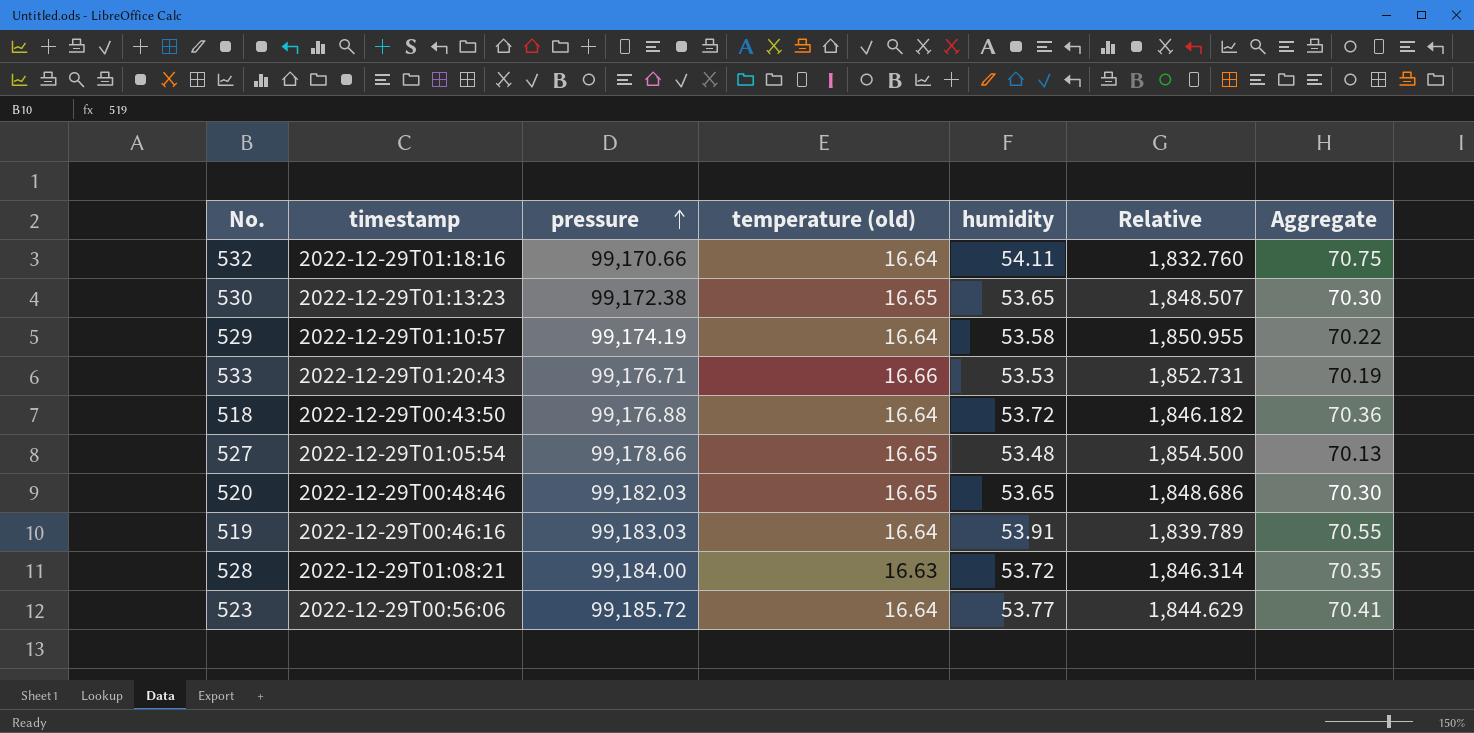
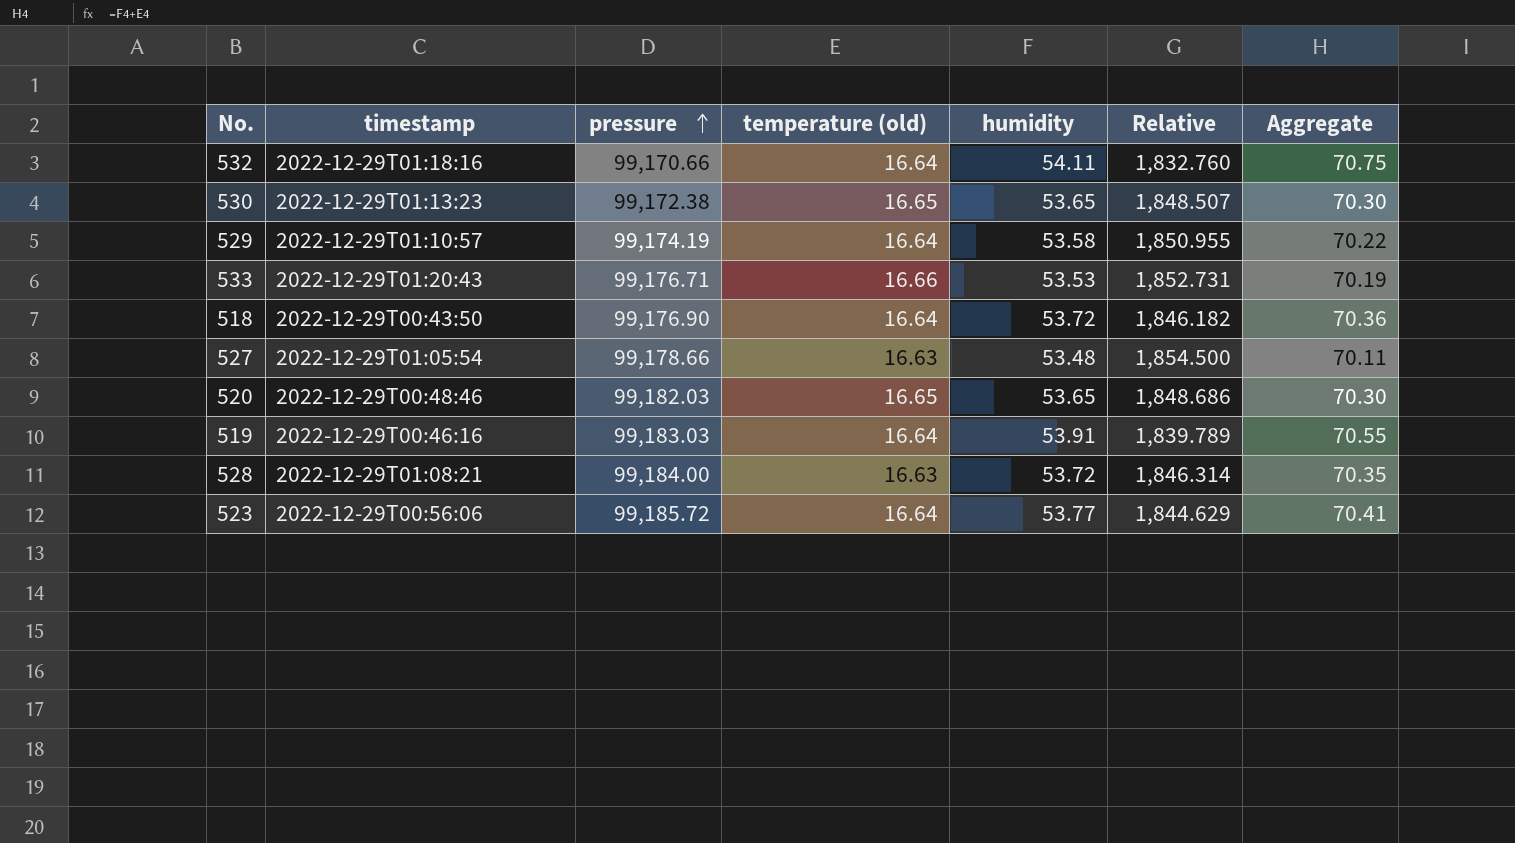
518 | pressure: 99,176.88 -> 99,176.90
527 | temperature (old): 16.65 -> 16.63
527 | Aggregate: 70.13 -> 70.11

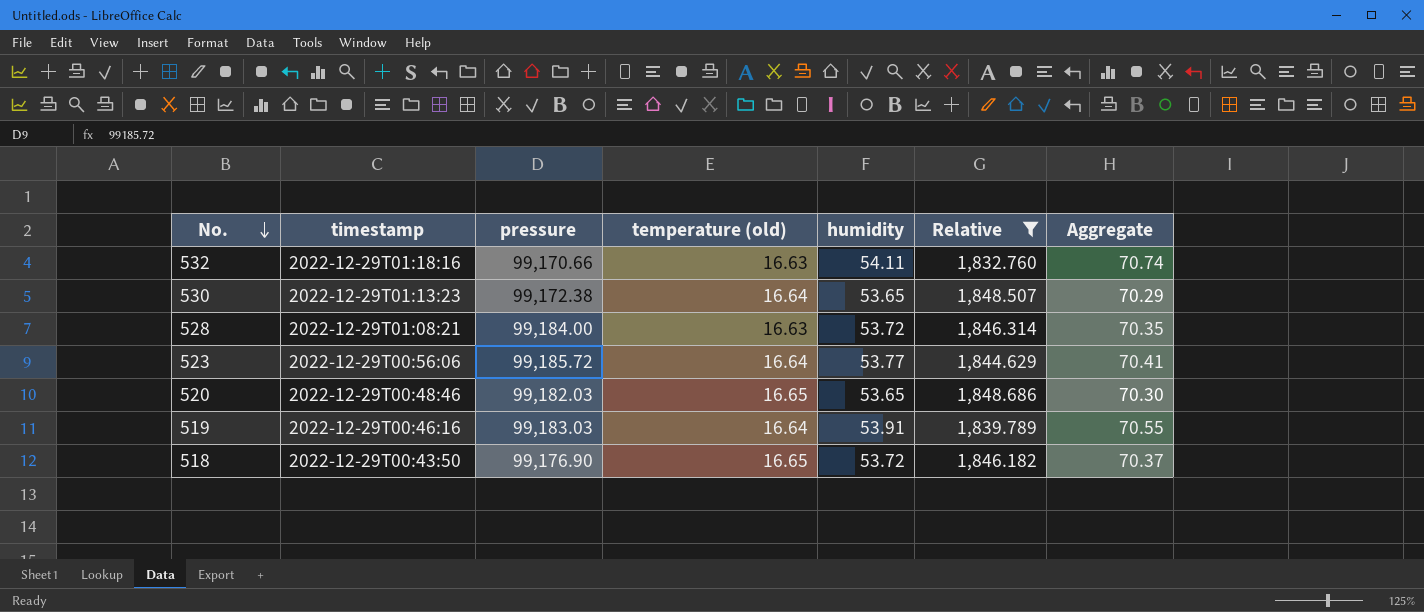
filter: none -> Relative <= 1,848.686
row order: pressure ascending -> No. descending
532 | temperature (old): 16.64 -> 16.63
532 | Aggregate: 70.75 -> 70.74
530 | temperature (old): 16.65 -> 16.64
530 | Aggregate: 70.30 -> 70.29
518 | temperature (old): 16.64 -> 16.65
518 | Aggregate: 70.36 -> 70.37

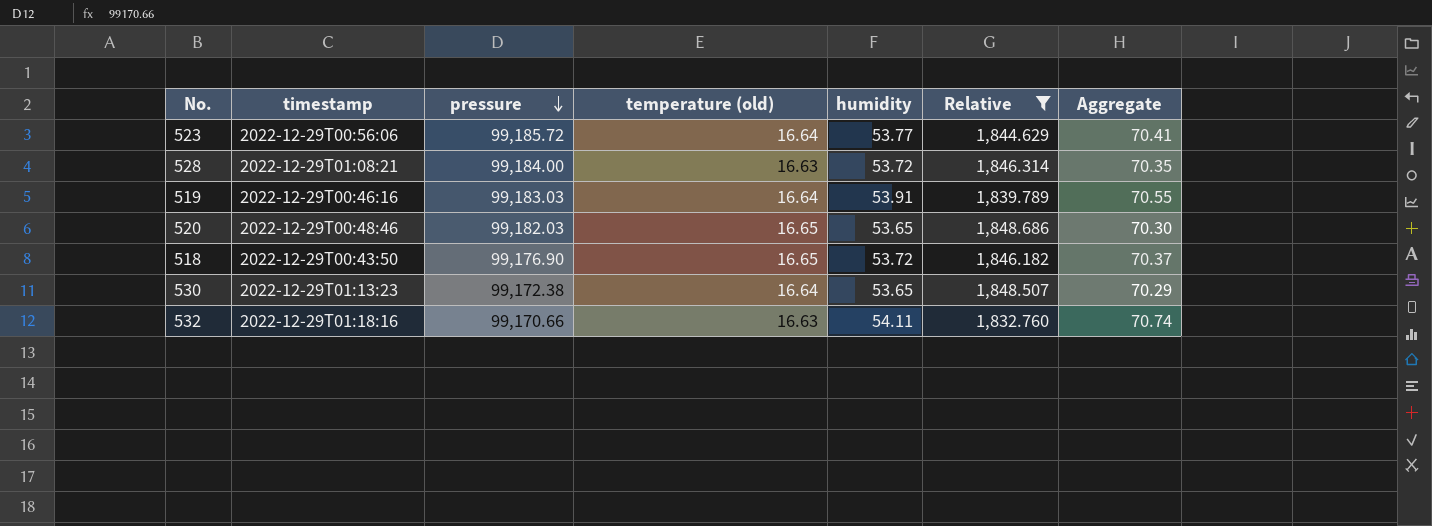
row order: No. descending -> pressure descending

